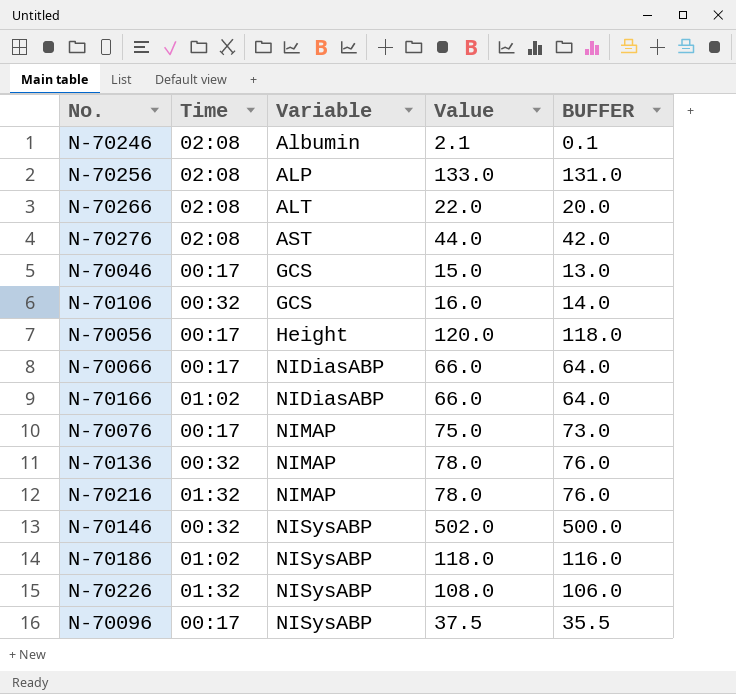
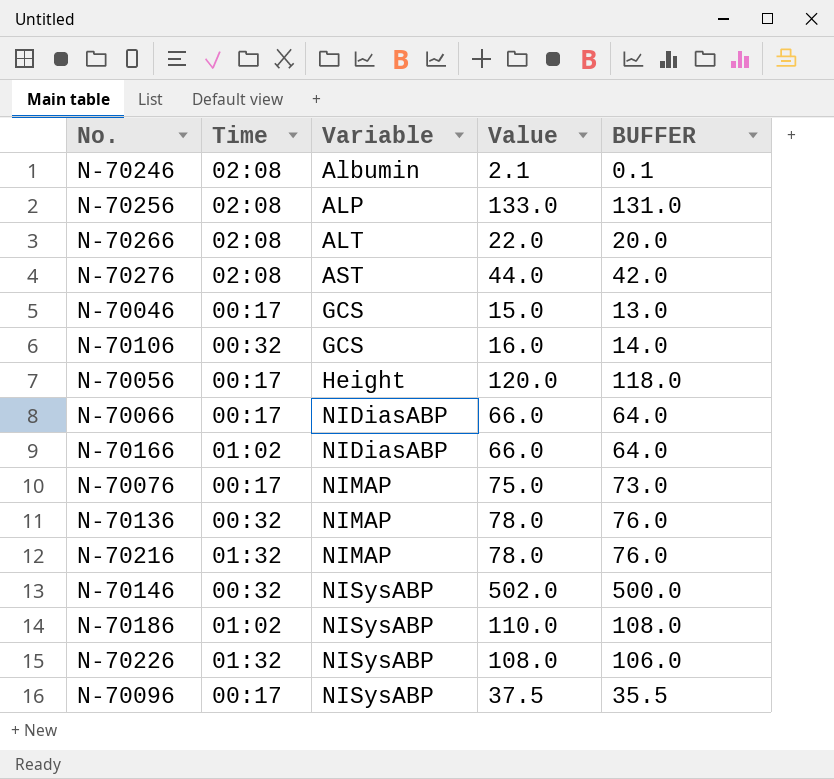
N-70186 | Value: 118.0 -> 110.0
N-70186 | BUFFER: 116.0 -> 108.0

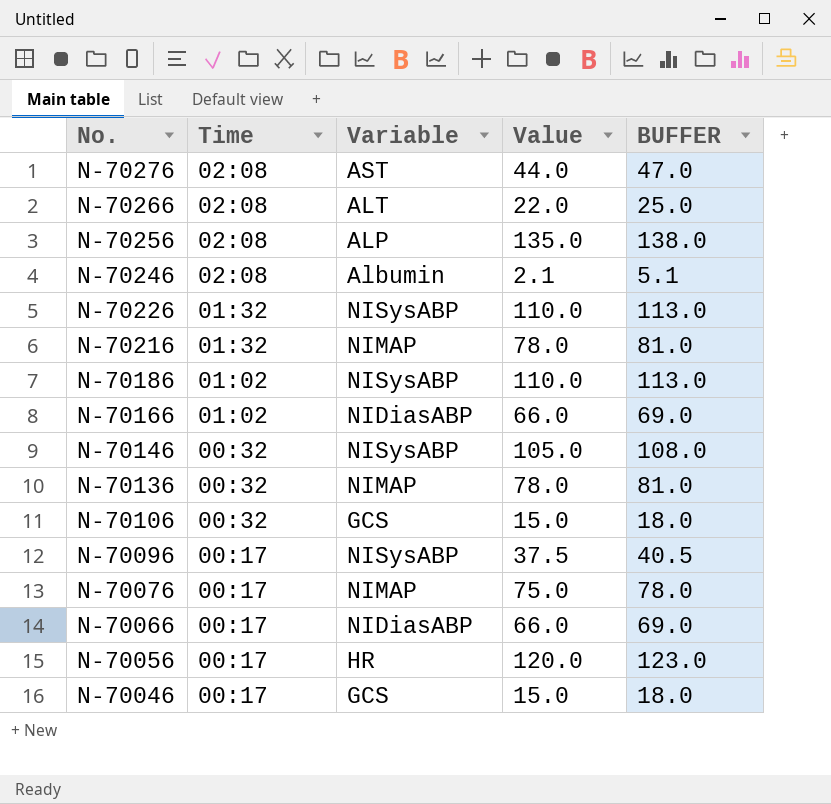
row order: Variable ascending -> No. descending
column BUFFER | formula: [Value] - 2 -> [Value] + 3
N-70256 | Value: 133.0 -> 135.0
N-70226 | Value: 108.0 -> 110.0
N-70146 | Value: 502.0 -> 105.0
N-70106 | Value: 16.0 -> 15.0
N-70056 | Variable: Height -> HR

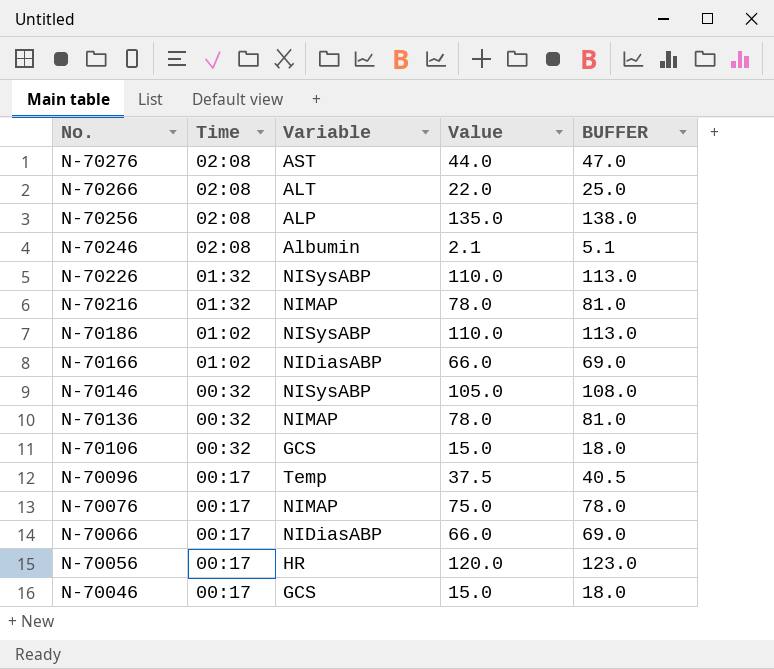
N-70096 | Variable: NISysABP -> Temp

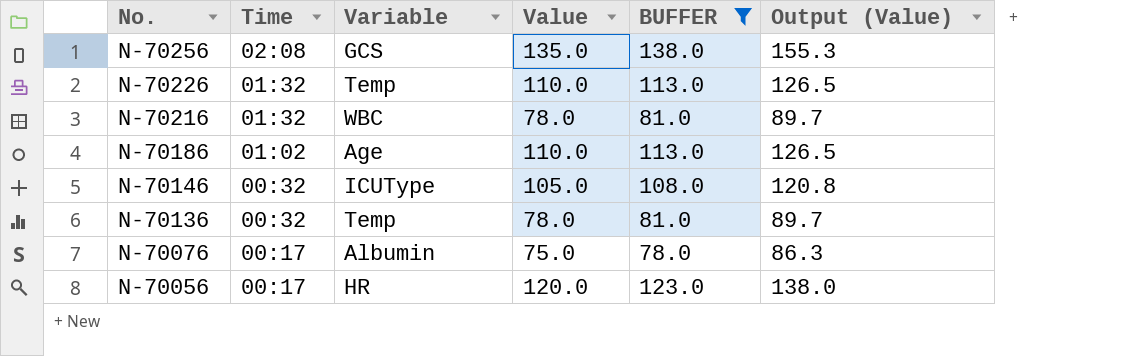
filter: none -> BUFFER >= 78.0
column Output (Value) | formula: none -> [Value] * 1.15
N-70256 | Variable: ALP -> GCS
N-70226 | Variable: NISysABP -> Temp
N-70216 | Variable: NIMAP -> WBC
N-70186 | Variable: NISysABP -> Age
N-70146 | Variable: NISysABP -> ICUType
N-70136 | Variable: NIMAP -> Temp
N-70076 | Variable: NIMAP -> Albumin

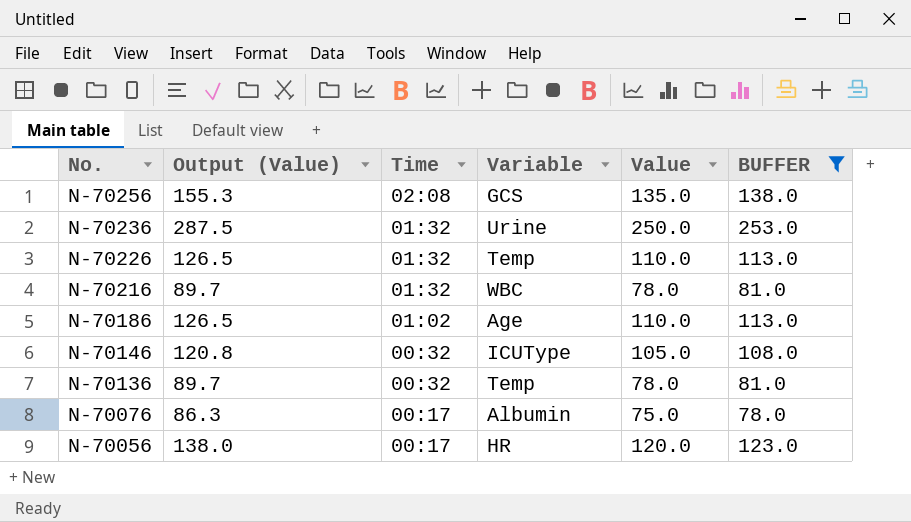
column Output (Value) | position: 6 -> 2
row N-70236: none -> 287.5 | 01:32 | Urine | 250.0 | 253.0

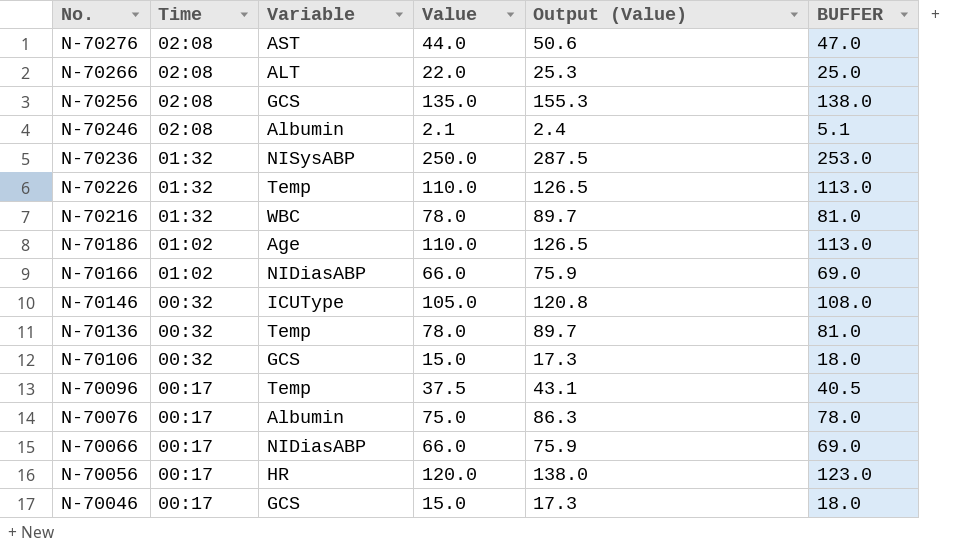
filter: BUFFER >= 78.0 -> none
column Output (Value) | position: 2 -> 5
N-70236 | Variable: Urine -> NISysABP

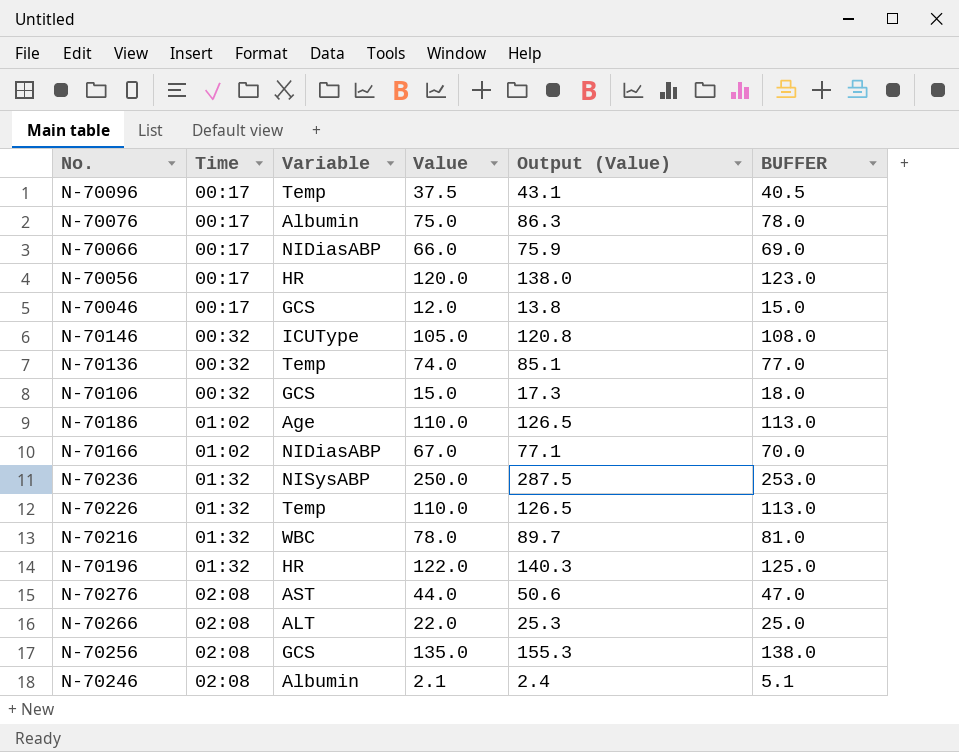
row order: No. descending -> Time ascending
N-70046 | Value: 15.0 -> 12.0
N-70046 | Output (Value): 17.3 -> 13.8
N-70046 | BUFFER: 18.0 -> 15.0
N-70136 | Value: 78.0 -> 74.0
N-70136 | Output (Value): 89.7 -> 85.1
N-70136 | BUFFER: 81.0 -> 77.0
N-70166 | Value: 66.0 -> 67.0
N-70166 | Output (Value): 75.9 -> 77.1
N-70166 | BUFFER: 69.0 -> 70.0
row N-70196: none -> 01:32 | HR | 122.0 | 140.3 | 125.0

